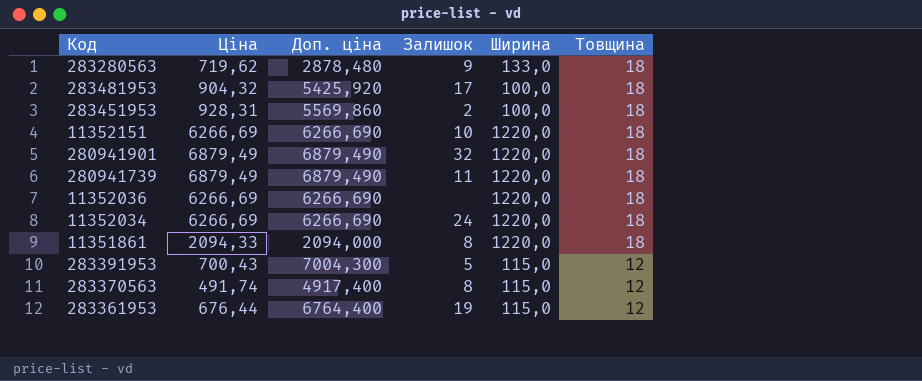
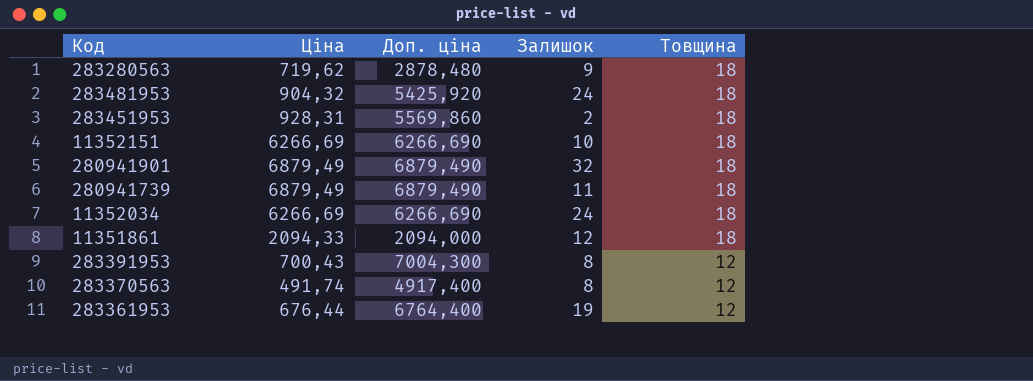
column Ширина | position: 5 -> none
row 11352036: 6266,69 | 6266,690 | none | 1220,0 | 18 -> none
283481953 | Залишок: 17 -> 24
11351861 | Залишок: 8 -> 12
283391953 | Залишок: 5 -> 8

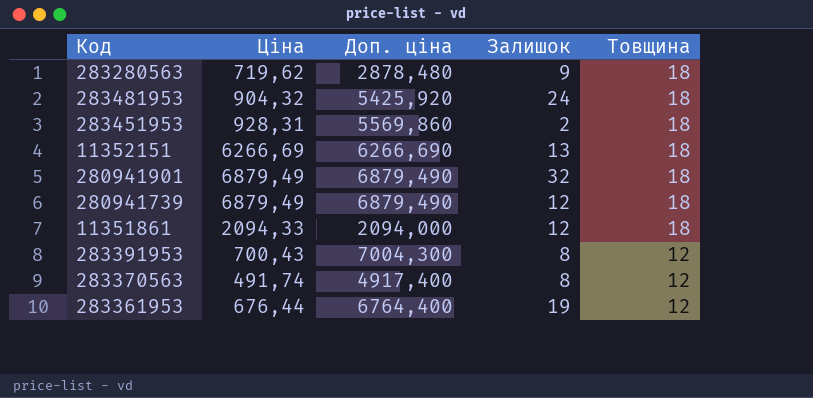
row 11352034: 6266,69 | 6266,690 | 24 | 18 -> none
11352151 | Залишок: 10 -> 13
280941739 | Залишок: 11 -> 12

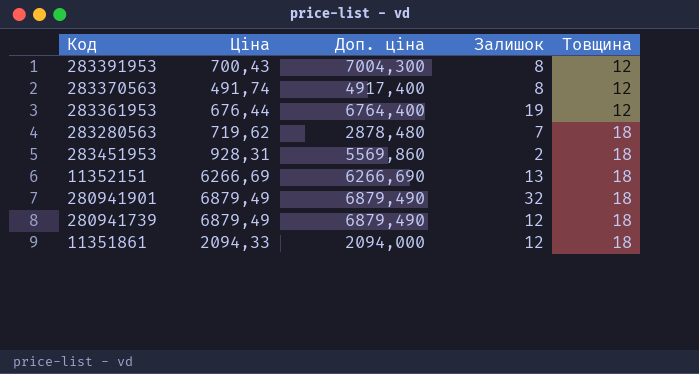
row order: Товщина descending -> Товщина ascending
row 283481953: 904,32 | 5425,920 | 24 | 18 -> none
283280563 | Залишок: 9 -> 7

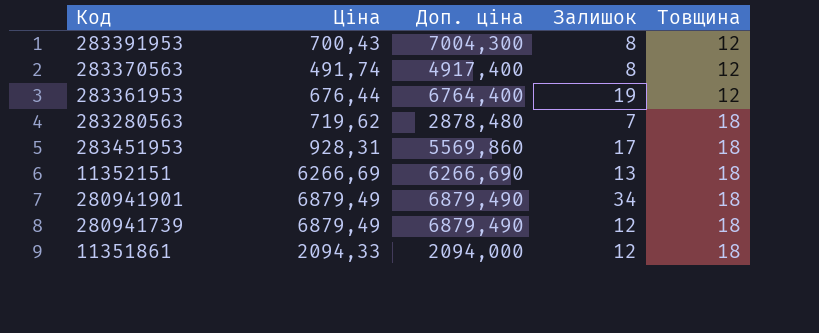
283451953 | Залишок: 2 -> 17
280941901 | Залишок: 32 -> 34

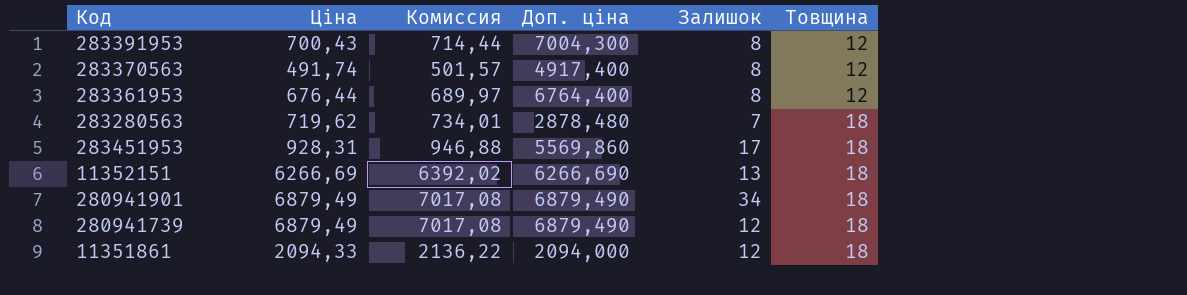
column Комиссия | formula: none -> [Ціна] * 1,02
283361953 | Залишок: 19 -> 8

